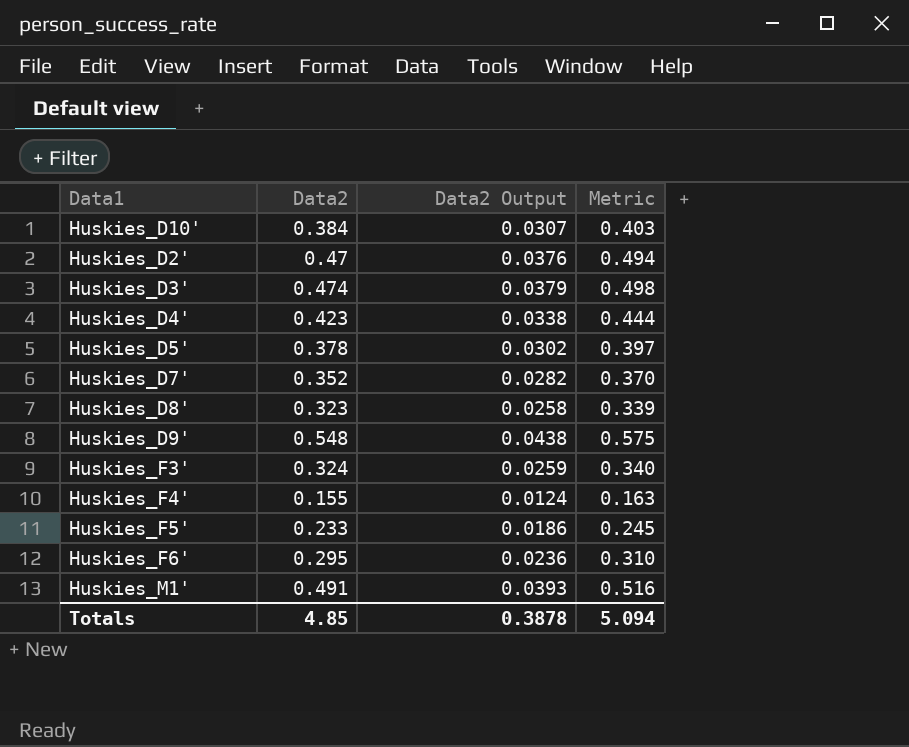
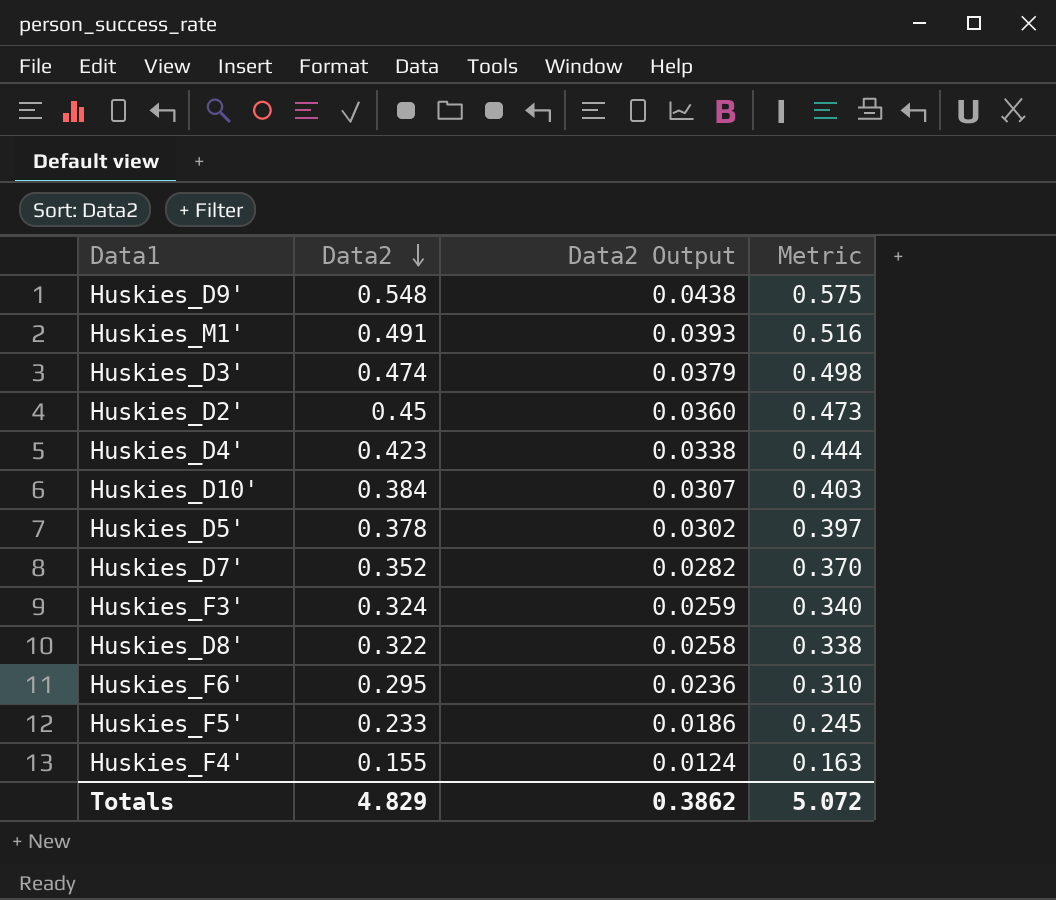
row order: none -> Data2 descending
Huskies_D2' | Data2: 0.47 -> 0.45
Huskies_D2' | Data2 Output: 0.0376 -> 0.0360
Huskies_D2' | Metric: 0.494 -> 0.473
Huskies_D8' | Data2: 0.323 -> 0.322
Huskies_D8' | Metric: 0.339 -> 0.338
Totals | Data2: 4.85 -> 4.829
Totals | Data2 Output: 0.3878 -> 0.3862
Totals | Metric: 5.094 -> 5.072

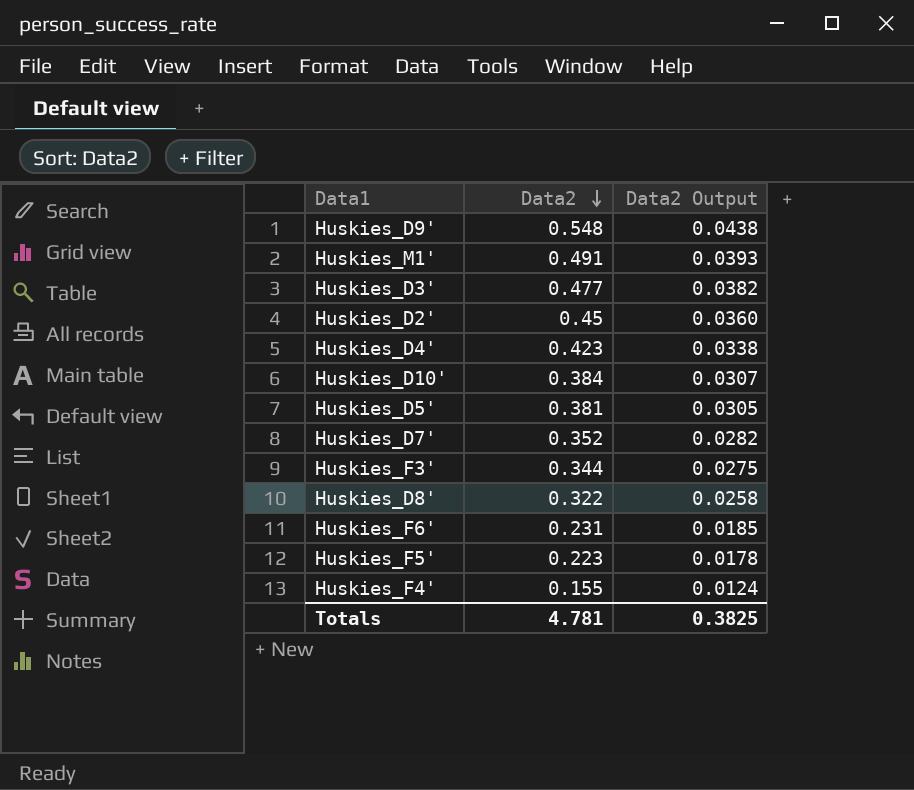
column Metric | formula: [Data2] * 1.05 -> none
Huskies_D3' | Data2: 0.474 -> 0.477
Huskies_D3' | Data2 Output: 0.0379 -> 0.0382
Huskies_D5' | Data2: 0.378 -> 0.381
Huskies_D5' | Data2 Output: 0.0302 -> 0.0305
Huskies_F3' | Data2: 0.324 -> 0.344
Huskies_F3' | Data2 Output: 0.0259 -> 0.0275
Huskies_F6' | Data2: 0.295 -> 0.231
Huskies_F6' | Data2 Output: 0.0236 -> 0.0185
Huskies_F5' | Data2: 0.233 -> 0.223
Huskies_F5' | Data2 Output: 0.0186 -> 0.0178
Totals | Data2: 4.829 -> 4.781
Totals | Data2 Output: 0.3862 -> 0.3825

